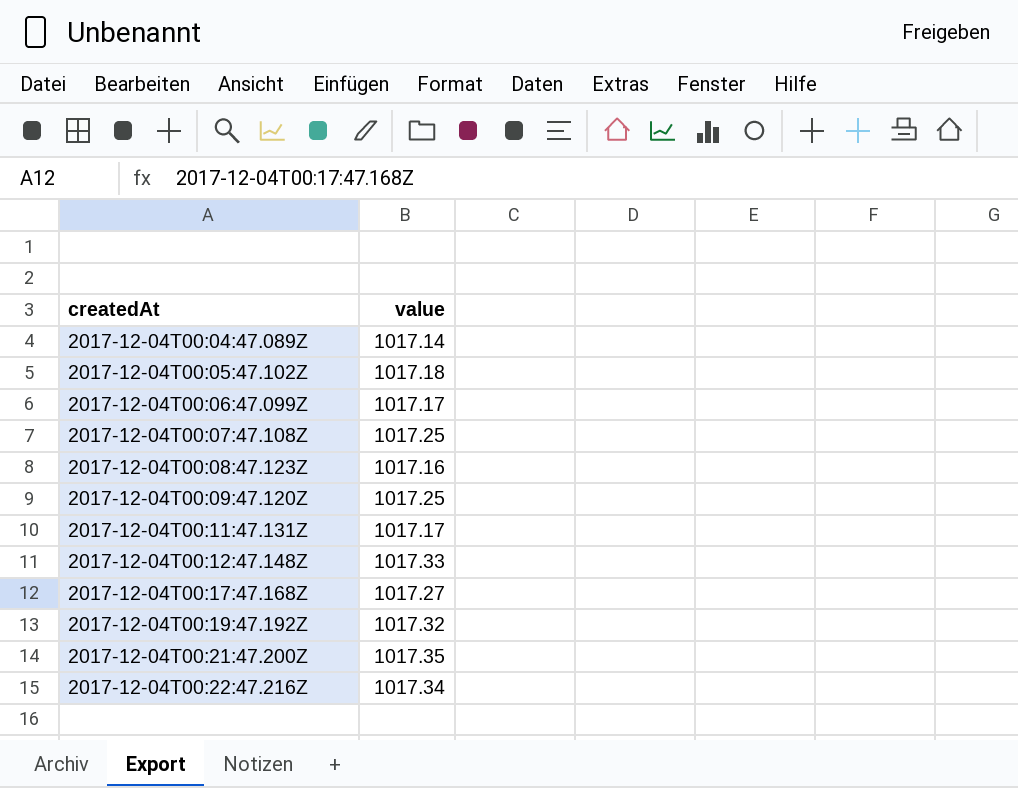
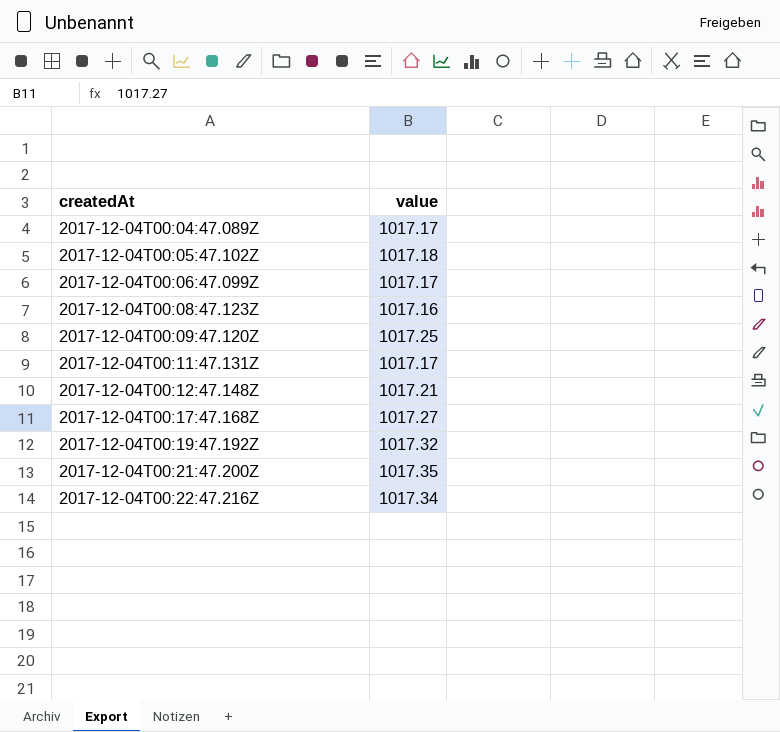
row 2017-12-04T00:07:47.108Z: 1017.25 -> none
2017-12-04T00:04:47.089Z | value: 1017.14 -> 1017.17
2017-12-04T00:12:47.148Z | value: 1017.33 -> 1017.21

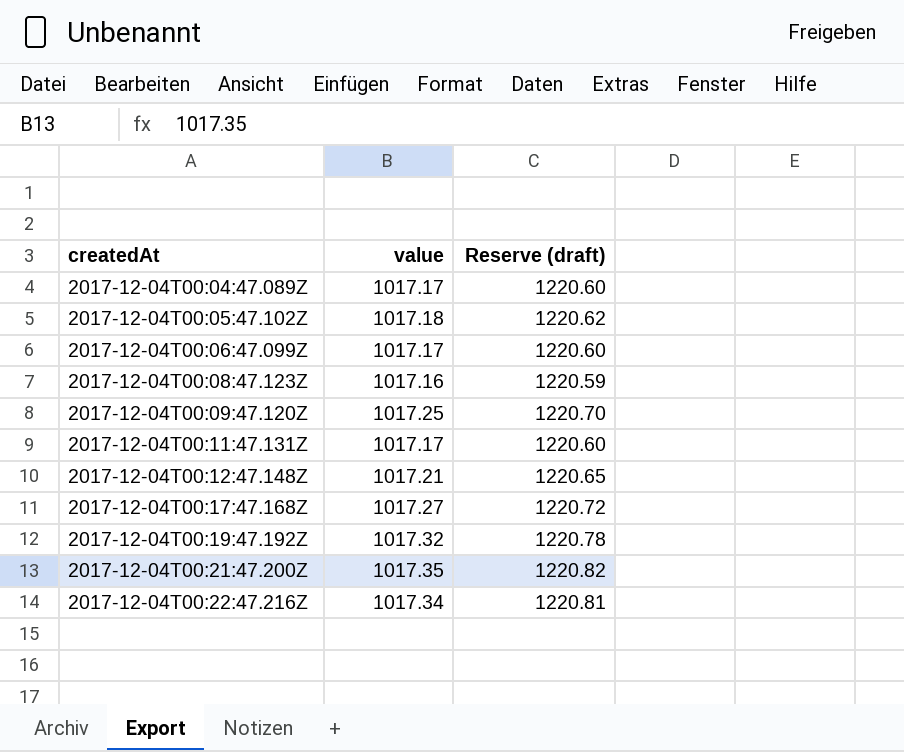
column Reserve (draft) | formula: none -> [value] * 1.2

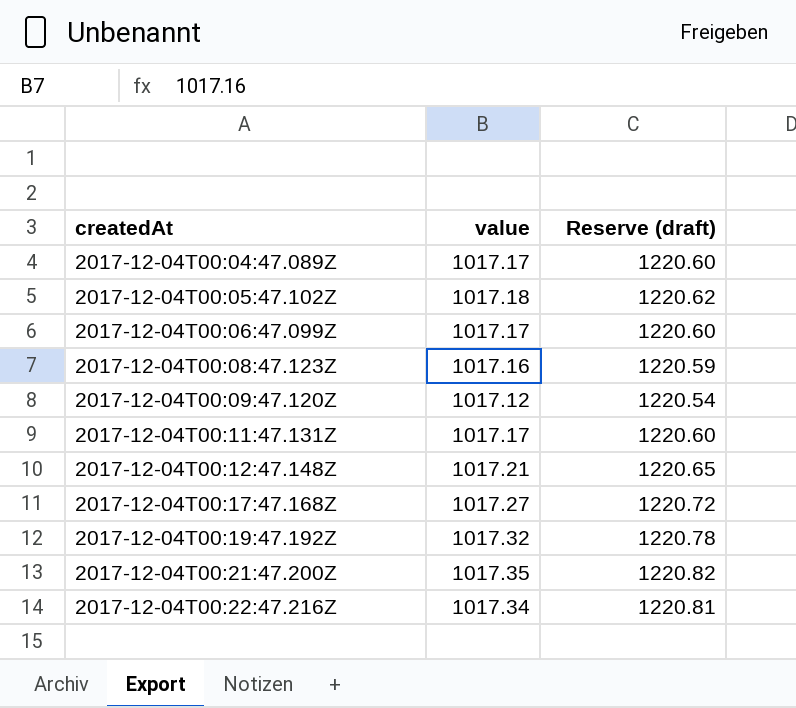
2017-12-04T00:09:47.120Z | value: 1017.25 -> 1017.12
2017-12-04T00:09:47.120Z | Reserve (draft): 1220.70 -> 1220.54

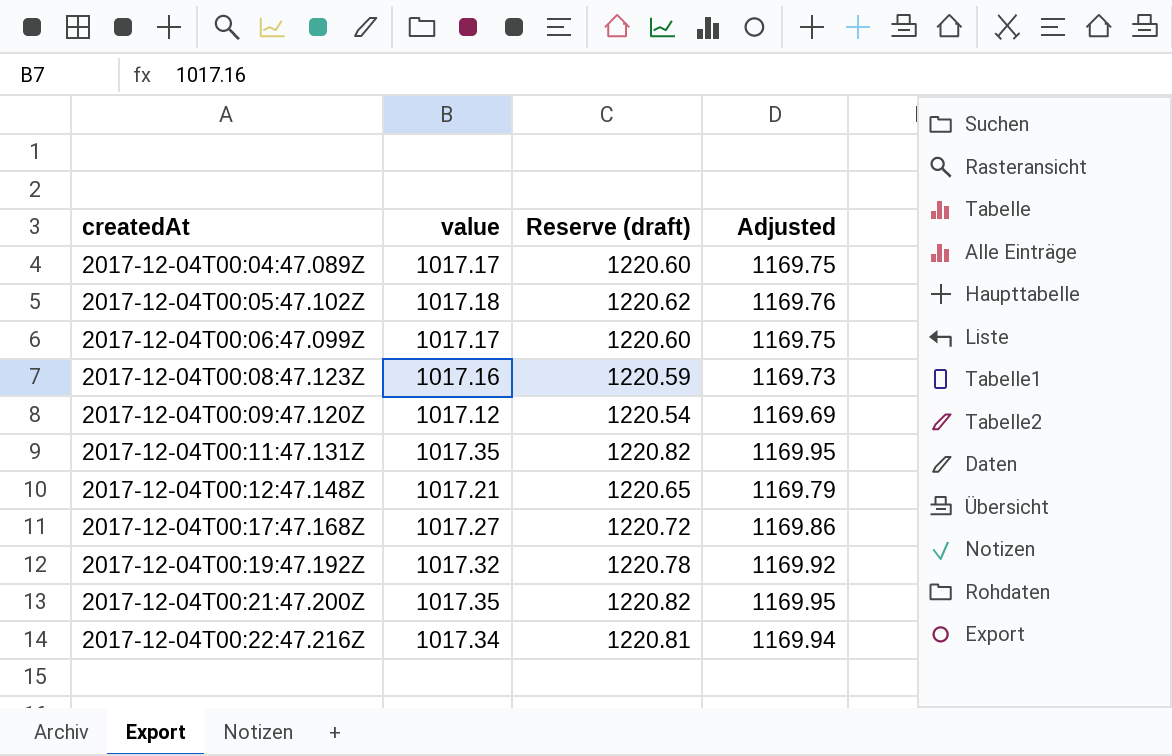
column Adjusted | formula: none -> [value] * 1.15
2017-12-04T00:11:47.131Z | value: 1017.17 -> 1017.35
2017-12-04T00:11:47.131Z | Reserve (draft): 1220.60 -> 1220.82

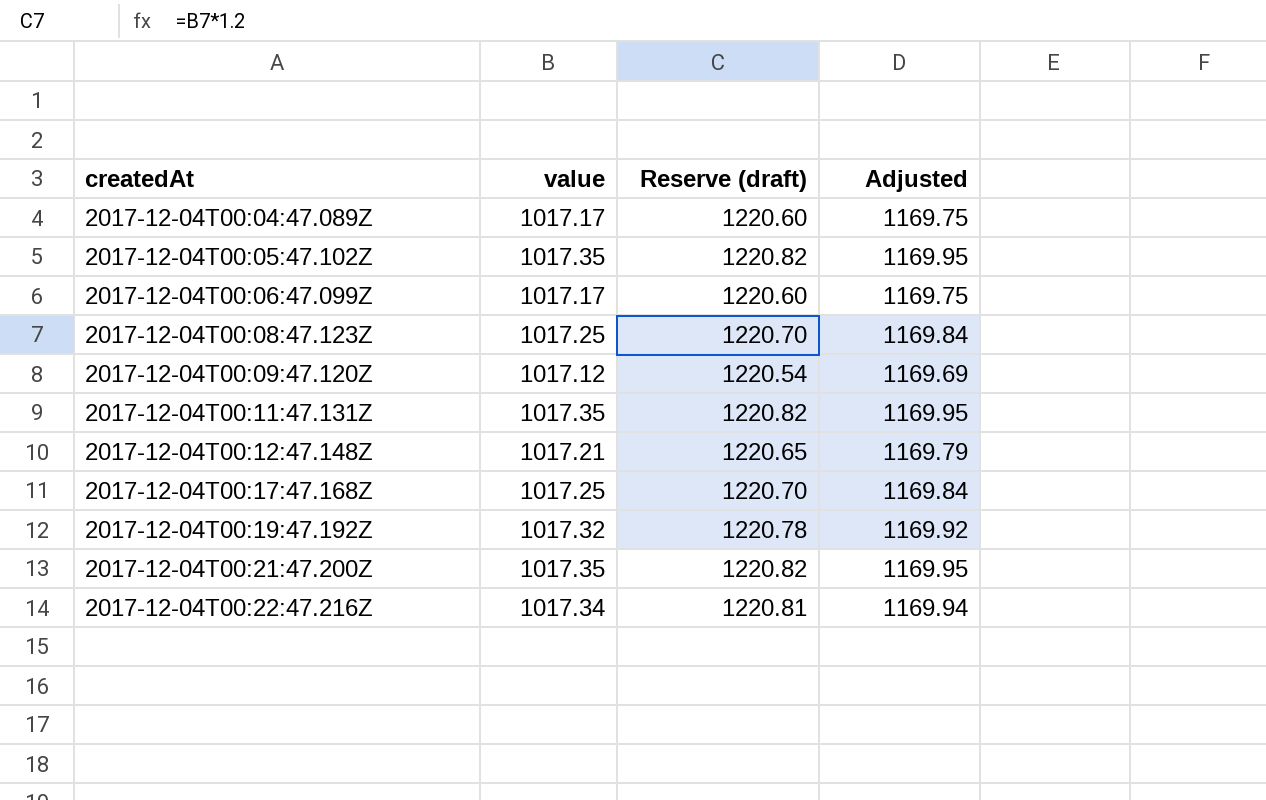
2017-12-04T00:05:47.102Z | value: 1017.18 -> 1017.35
2017-12-04T00:05:47.102Z | Reserve (draft): 1220.62 -> 1220.82
2017-12-04T00:05:47.102Z | Adjusted: 1169.76 -> 1169.95
2017-12-04T00:08:47.123Z | value: 1017.16 -> 1017.25
2017-12-04T00:08:47.123Z | Reserve (draft): 1220.59 -> 1220.70
2017-12-04T00:08:47.123Z | Adjusted: 1169.73 -> 1169.84
2017-12-04T00:17:47.168Z | value: 1017.27 -> 1017.25
2017-12-04T00:17:47.168Z | Reserve (draft): 1220.72 -> 1220.70
2017-12-04T00:17:47.168Z | Adjusted: 1169.86 -> 1169.84

